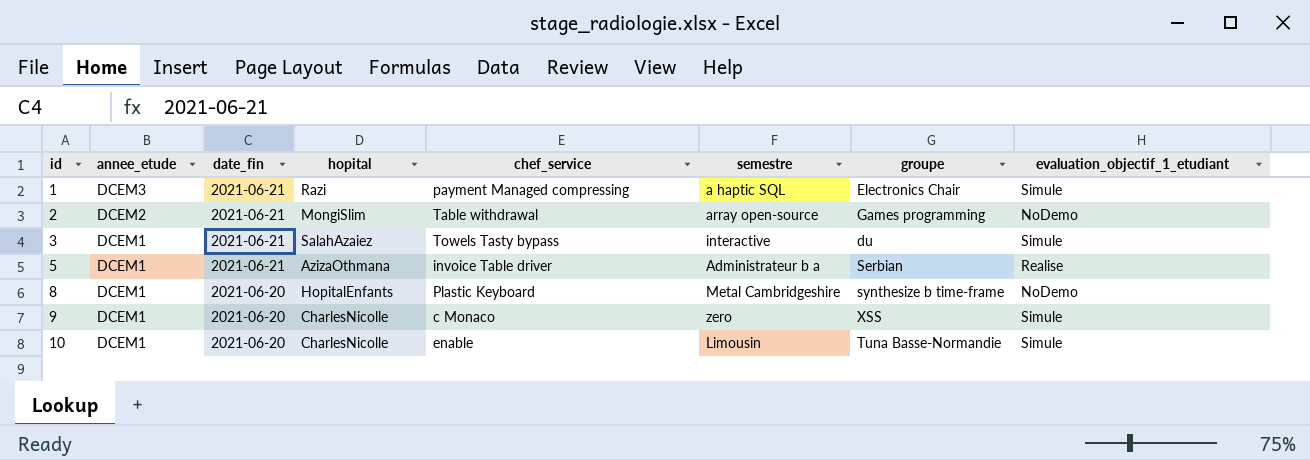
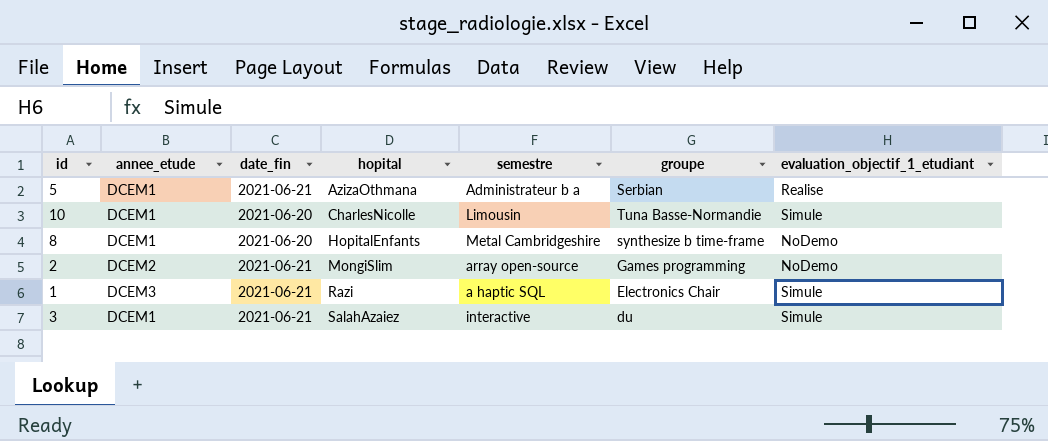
row order: id ascending -> hopital ascending
column chef_service | position: 5 -> none
row 9: DCEM1 | 2021-06-20 | CharlesNicolle | c Monaco | zero | XSS | Simule -> none

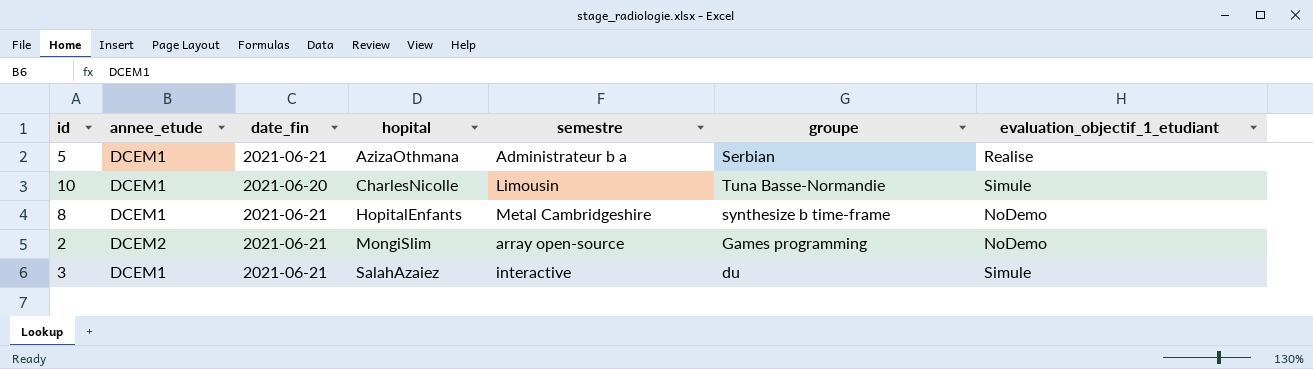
row 1: DCEM3 | 2021-06-21 | Razi | a haptic SQL | Electronics Chair | Simule -> none
8 | date_fin: 2021-06-20 -> 2021-06-21

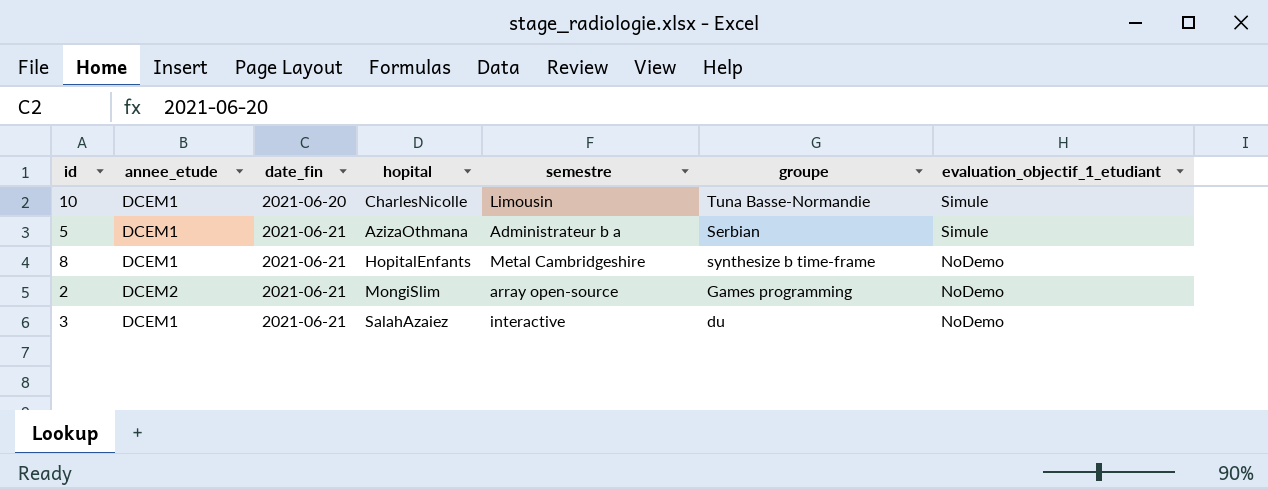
row order: hopital ascending -> date_fin ascending
5 | evaluation_objectif_1_etudiant: Realise -> Simule
3 | evaluation_objectif_1_etudiant: Simule -> NoDemo

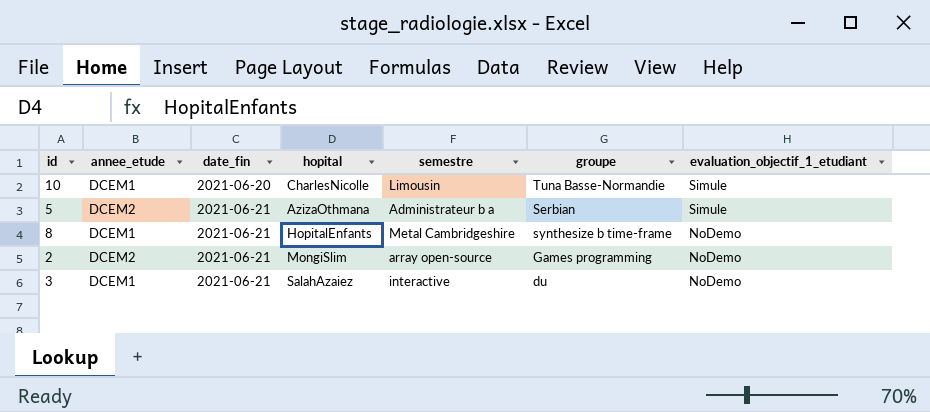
5 | annee_etude: DCEM1 -> DCEM2

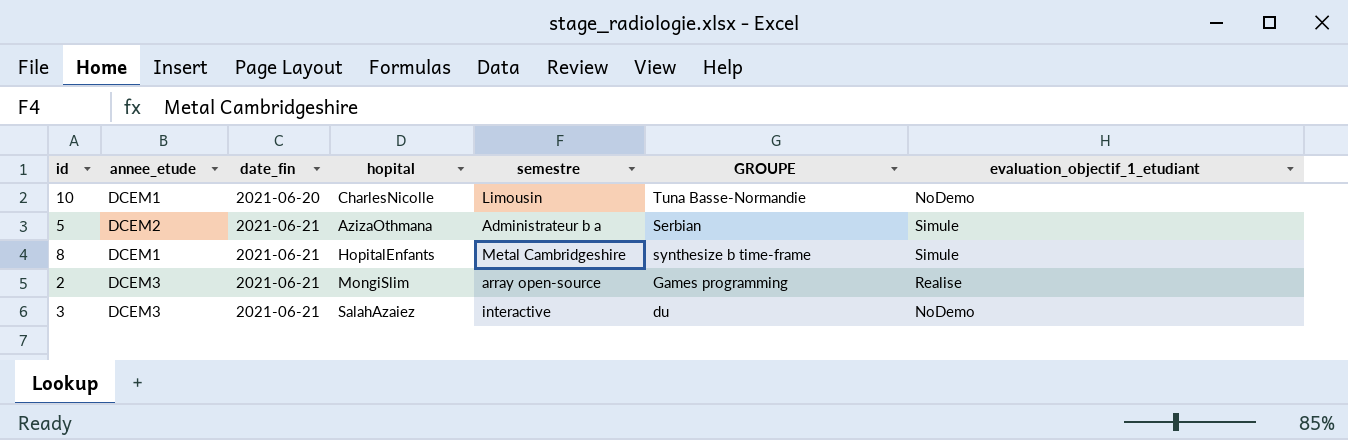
column name: groupe -> GROUPE
10 | evaluation_objectif_1_etudiant: Simule -> NoDemo
8 | evaluation_objectif_1_etudiant: NoDemo -> Simule
2 | annee_etude: DCEM2 -> DCEM3
2 | evaluation_objectif_1_etudiant: NoDemo -> Realise
3 | annee_etude: DCEM1 -> DCEM3

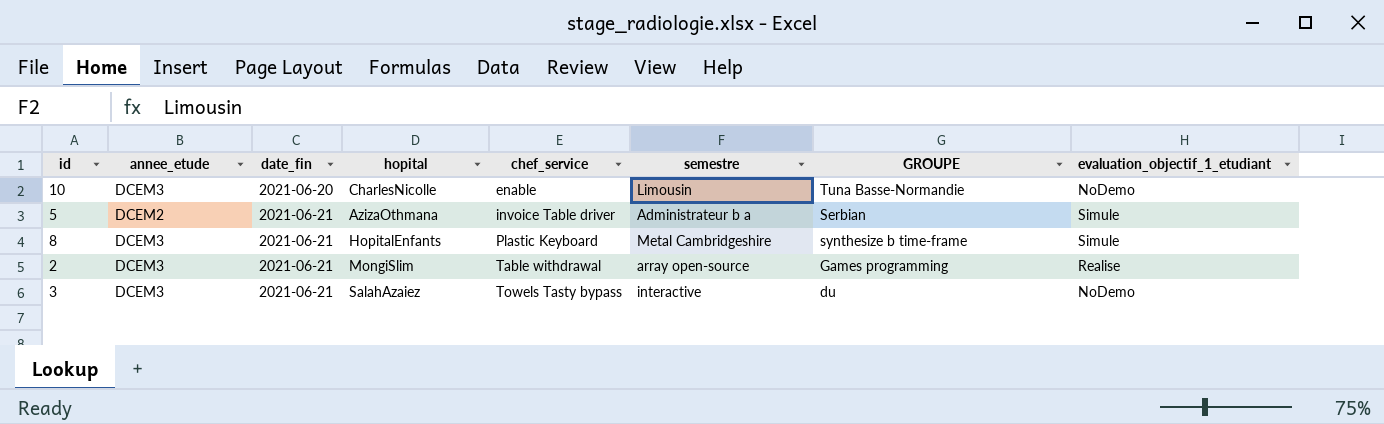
column chef_service | position: none -> 5
10 | annee_etude: DCEM1 -> DCEM3
8 | annee_etude: DCEM1 -> DCEM3

